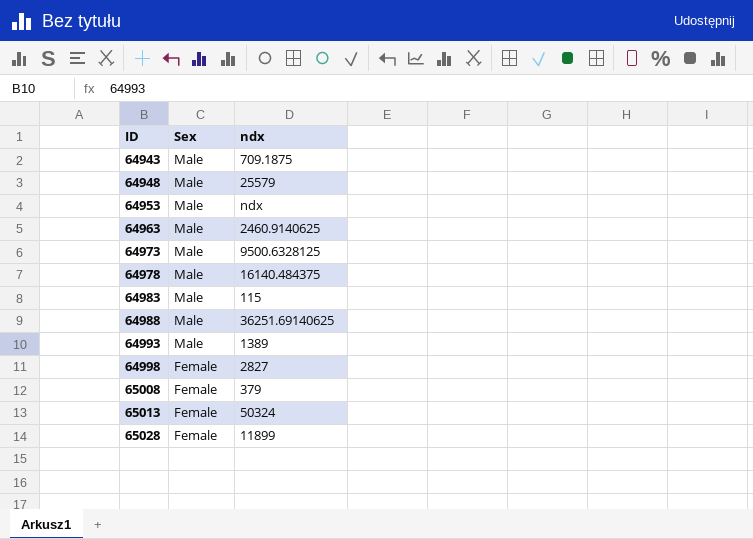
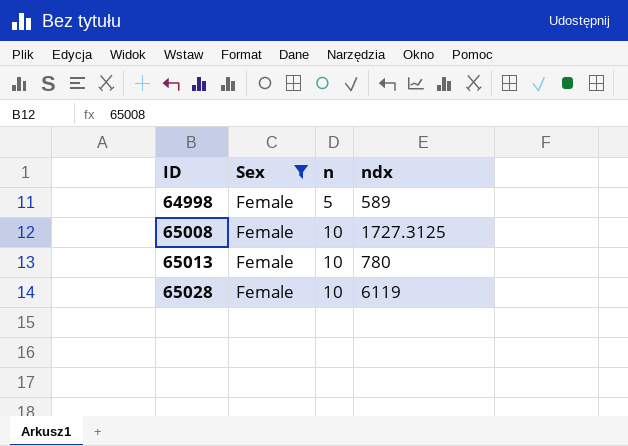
filter: none -> Sex = Female
column n | position: none -> 3
64998 | ndx: 2827 -> 589
65008 | ndx: 379 -> 1727.3125
65013 | ndx: 50324 -> 780
65028 | ndx: 11899 -> 6119

